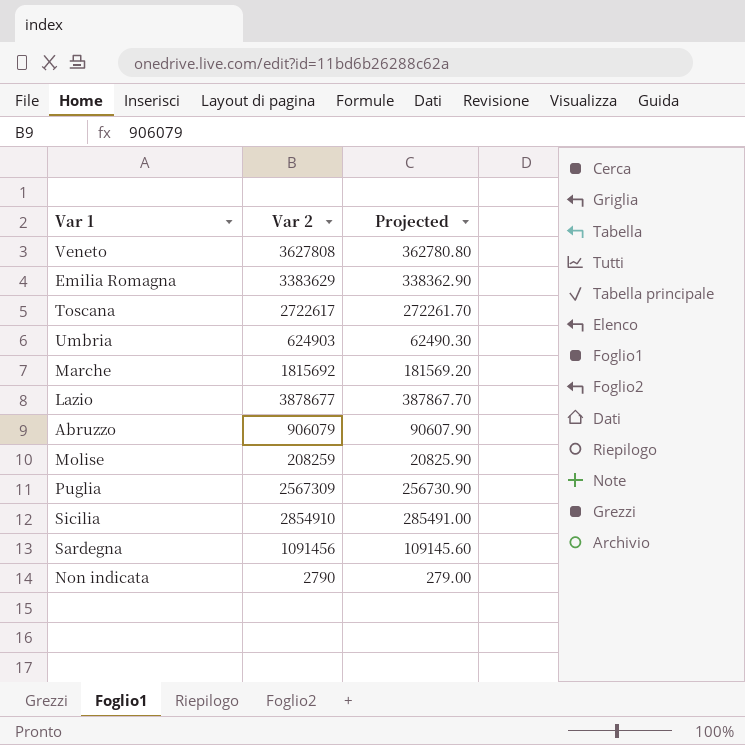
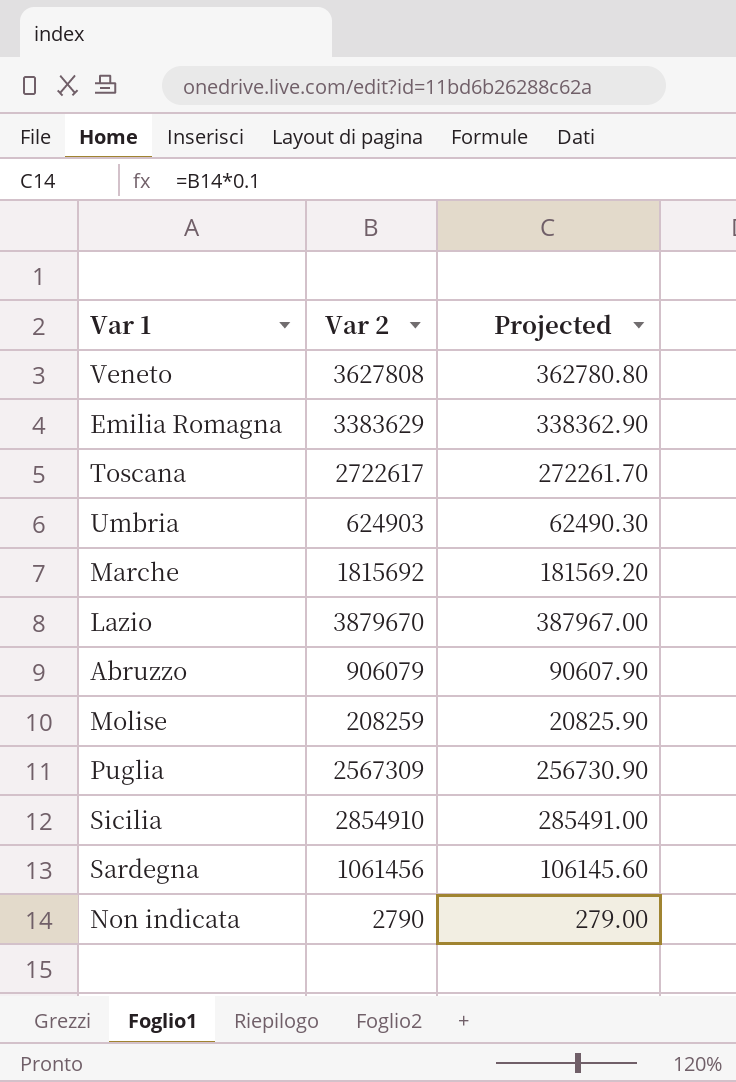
Lazio | Var 2: 3878677 -> 3879670
Lazio | Projected: 387867.70 -> 387967.00
Sardegna | Var 2: 1091456 -> 1061456
Sardegna | Projected: 109145.60 -> 106145.60

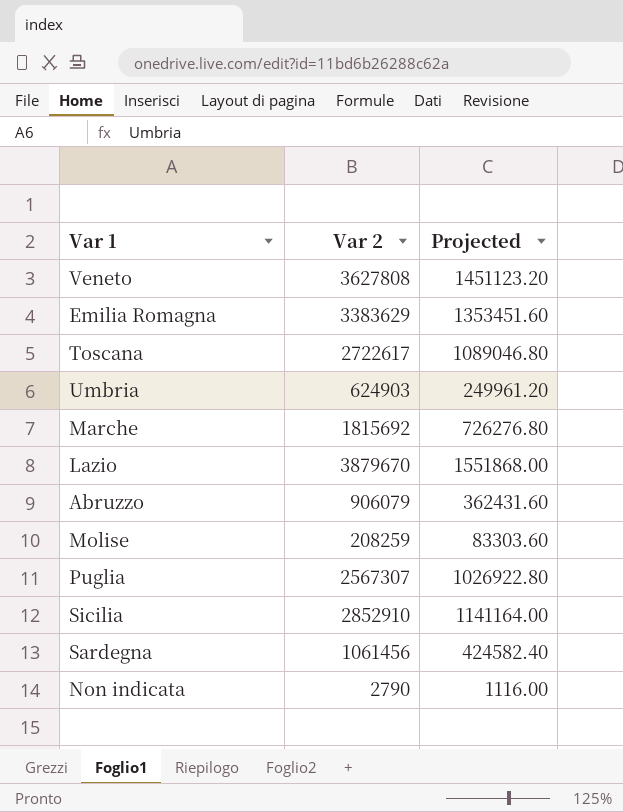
column Projected | formula: [Var 2] * 0.1 -> [Var 2] * 0.4
Puglia | Var 2: 2567309 -> 2567307
Sicilia | Var 2: 2854910 -> 2852910

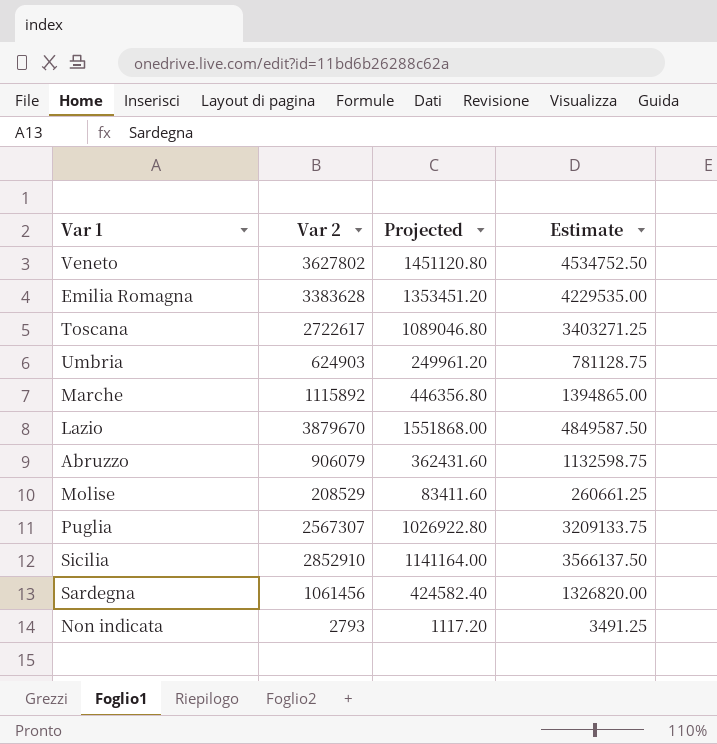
column Estimate | formula: none -> [Var 2] * 1.25
Veneto | Var 2: 3627808 -> 3627802
Veneto | Projected: 1451123.20 -> 1451120.80
Emilia Romagna | Var 2: 3383629 -> 3383628
Emilia Romagna | Projected: 1353451.60 -> 1353451.20
Marche | Var 2: 1815692 -> 1115892
Marche | Projected: 726276.80 -> 446356.80
Molise | Var 2: 208259 -> 208529
Molise | Projected: 83303.60 -> 83411.60
Non indicata | Var 2: 2790 -> 2793
Non indicata | Projected: 1116.00 -> 1117.20

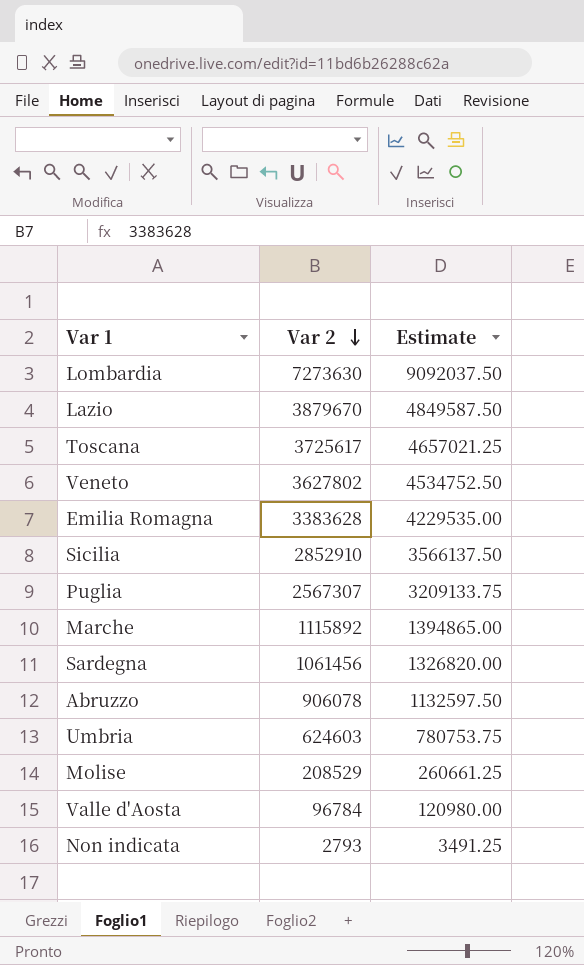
row order: none -> Var 2 descending
column Projected | formula: [Var 2] * 0.4 -> none
row Lombardia: none -> 7273630 | 9092037.50
Toscana | Var 2: 2722617 -> 3725617
Toscana | Estimate: 3403271.25 -> 4657021.25
Abruzzo | Var 2: 906079 -> 906078
Abruzzo | Estimate: 1132598.75 -> 1132597.50
Umbria | Var 2: 624903 -> 624603
Umbria | Estimate: 781128.75 -> 780753.75
row Valle d'Aosta: none -> 96784 | 120980.00

